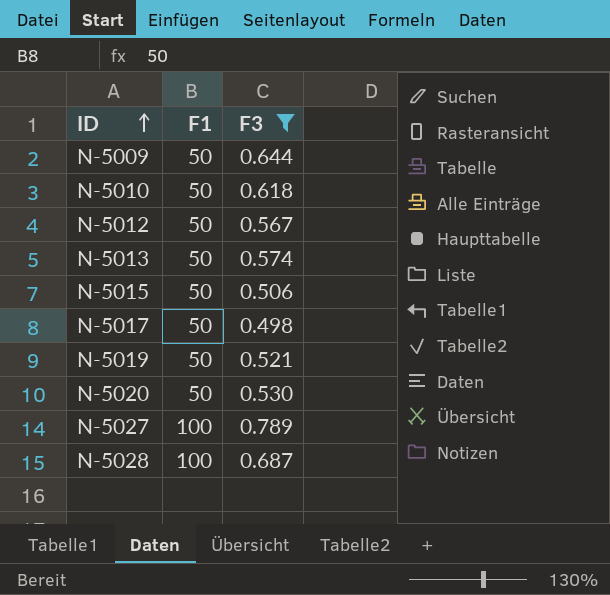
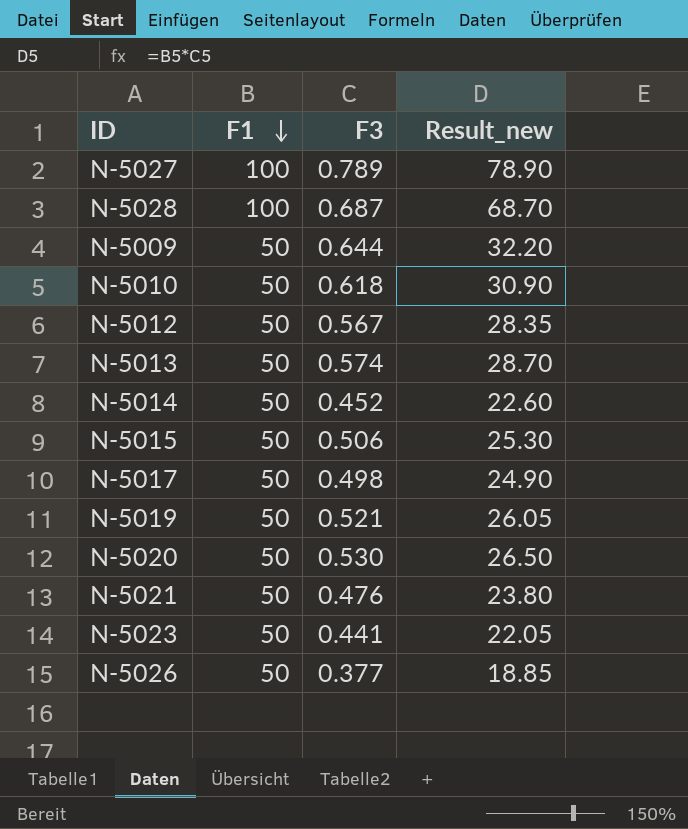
filter: F3 >= 0.498 -> none
row order: ID ascending -> F1 descending
column Result_new | formula: none -> [F1] * [F3]

